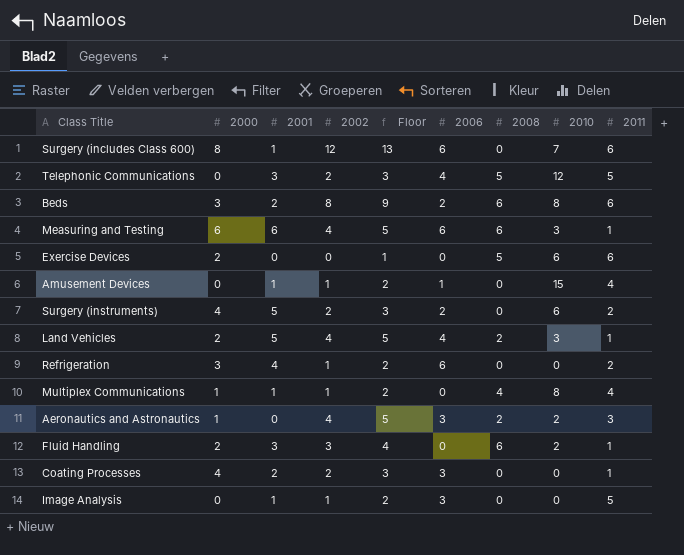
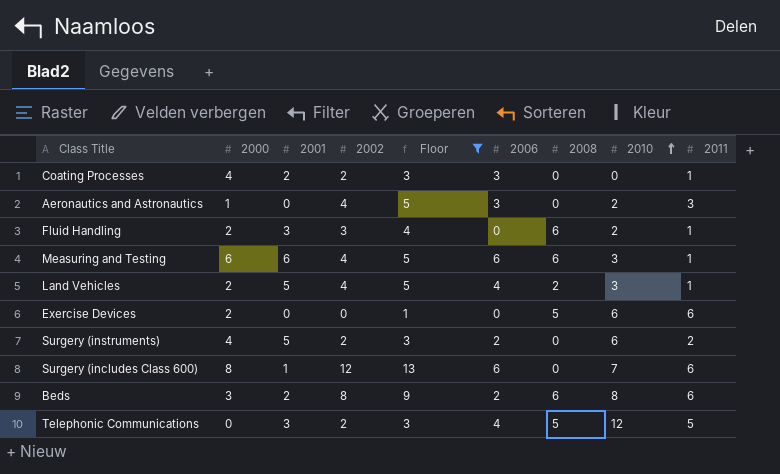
filter: none -> Floor != 2
row order: none -> 2010 ascending
Aeronautics and Astronautics | 2008: 2 -> 0

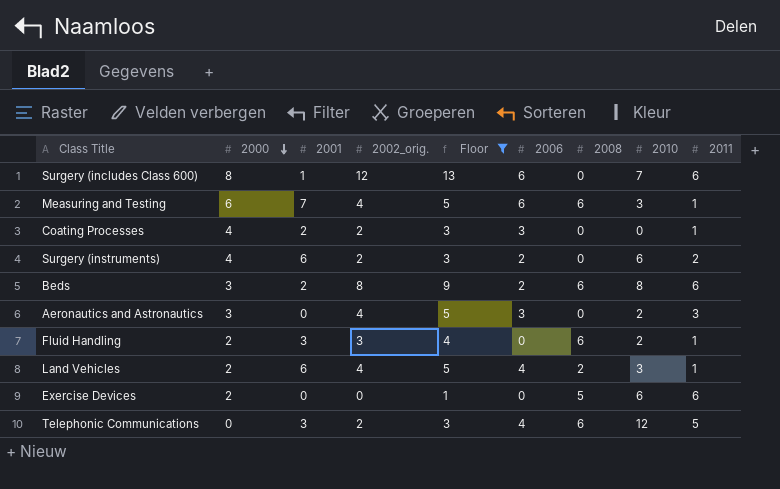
row order: 2010 ascending -> 2000 descending
column name: 2002 -> 2002_orig.
Measuring and Testing | 2001: 6 -> 7
Surgery (instruments) | 2001: 5 -> 6
Aeronautics and Astronautics | 2000: 1 -> 3
Land Vehicles | 2001: 5 -> 6
Telephonic Communications | 2008: 5 -> 6

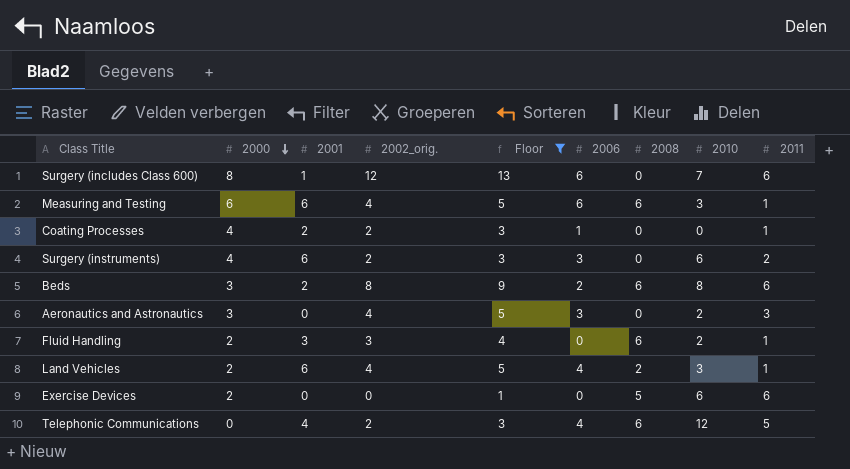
Measuring and Testing | 2001: 7 -> 6
Coating Processes | 2006: 3 -> 1
Surgery (instruments) | 2006: 2 -> 3
Telephonic Communications | 2001: 3 -> 4

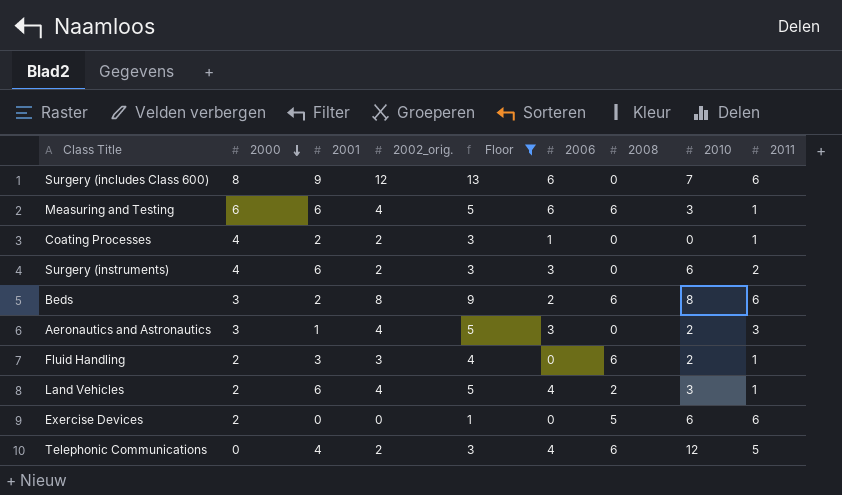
Surgery (includes Class 600) | 2001: 1 -> 9
Aeronautics and Astronautics | 2001: 0 -> 1

